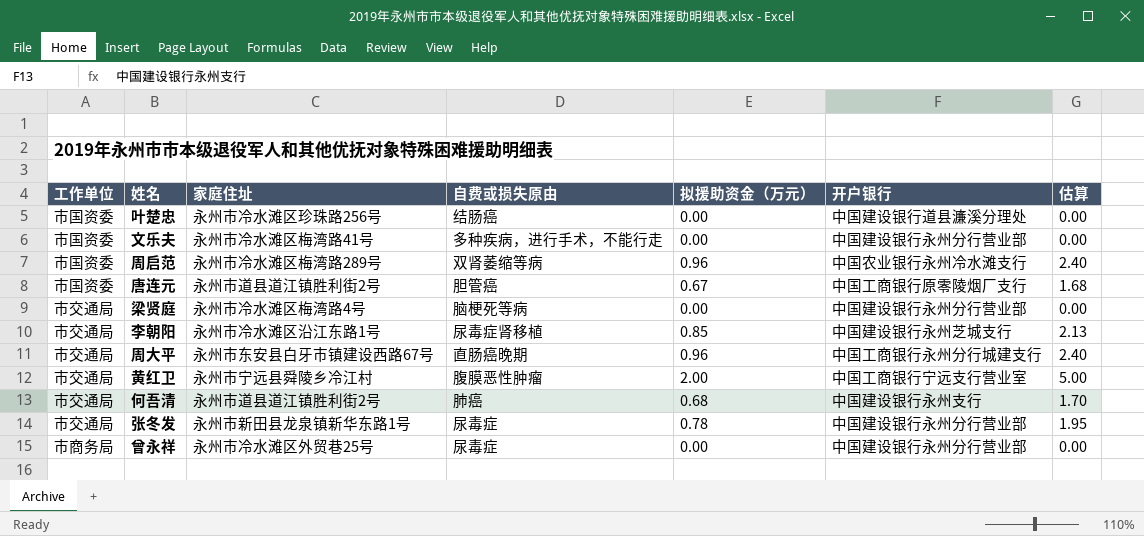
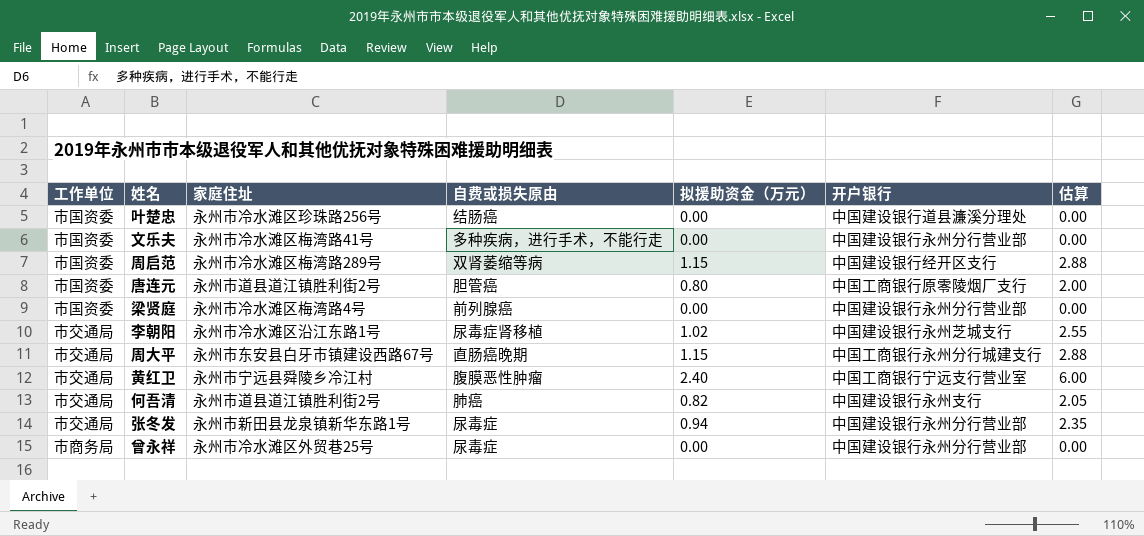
周启范 | 拟援助资金（万元）: 0.96 -> 1.15
周启范 | 开户银行: 中国农业银行永州冷水滩支行 -> 中国建设银行经开区支行
周启范 | 估算: 2.40 -> 2.88
唐连元 | 拟援助资金（万元）: 0.67 -> 0.80
唐连元 | 估算: 1.68 -> 2.00
梁贤庭 | 工作单位: 市交通局 -> 市国资委
梁贤庭 | 自费或损失原由: 脑梗死等病 -> 前列腺癌
李朝阳 | 拟援助资金（万元）: 0.85 -> 1.02
李朝阳 | 估算: 2.13 -> 2.55
周大平 | 拟援助资金（万元）: 0.96 -> 1.15
周大平 | 估算: 2.40 -> 2.88
黄红卫 | 拟援助资金（万元）: 2.00 -> 2.40
黄红卫 | 估算: 5.00 -> 6.00
何吾清 | 拟援助资金（万元）: 0.68 -> 0.82
何吾清 | 估算: 1.70 -> 2.05
张冬发 | 拟援助资金（万元）: 0.78 -> 0.94
张冬发 | 估算: 1.95 -> 2.35

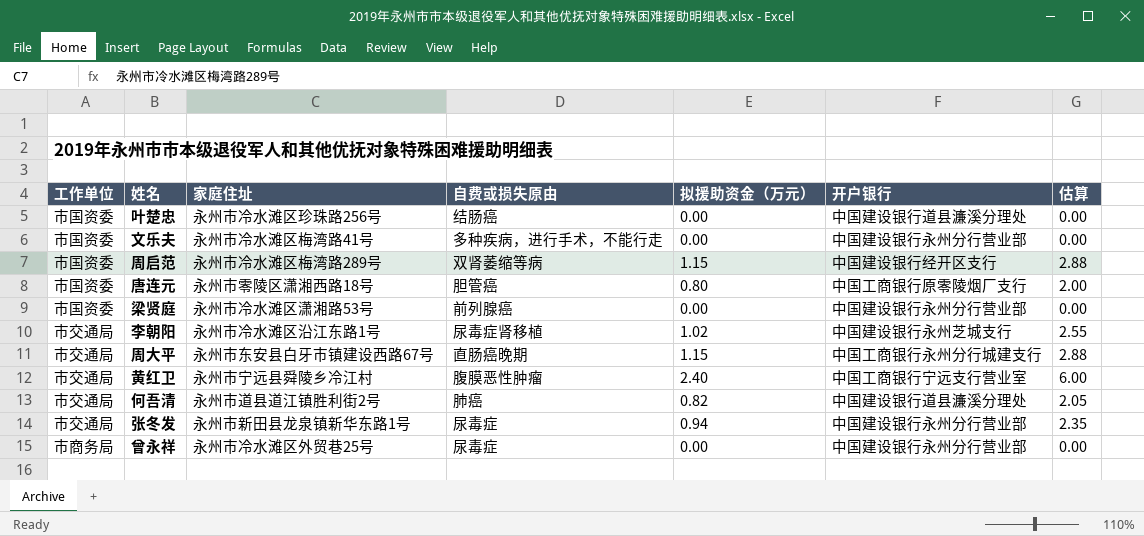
唐连元 | 家庭住址: 永州市道县道江镇胜利街2号 -> 永州市零陵区潇湘西路18号
梁贤庭 | 家庭住址: 永州市冷水滩区梅湾路4号 -> 永州市冷水滩区潇湘路53号
何吾清 | 开户银行: 中国建设银行永州支行 -> 中国建设银行道县濂溪分理处

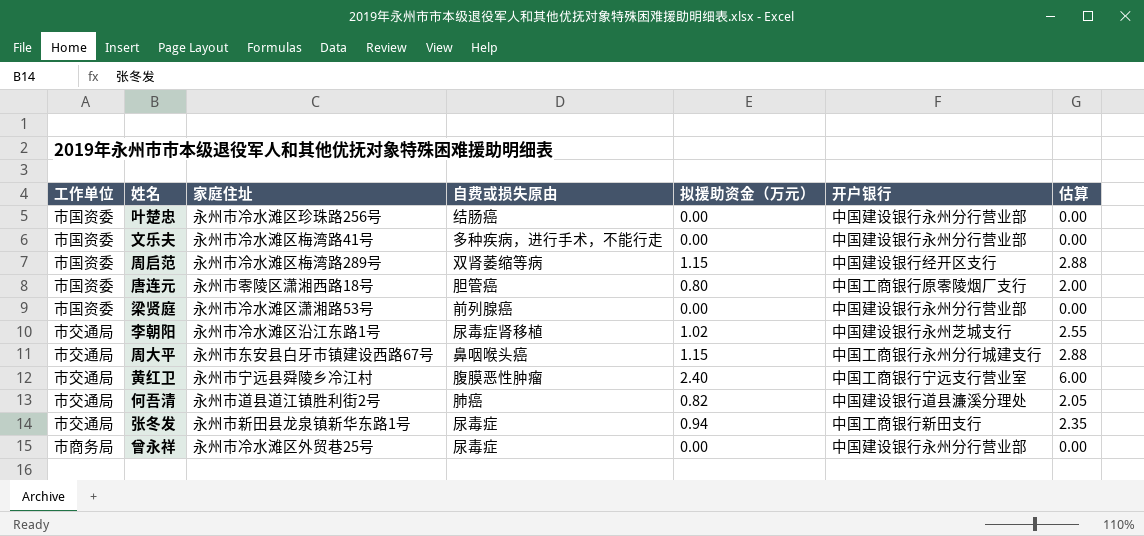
叶楚忠 | 开户银行: 中国建设银行道县濂溪分理处 -> 中国建设银行永州分行营业部
周大平 | 自费或损失原由: 直肠癌晚期 -> 鼻咽喉头癌
张冬发 | 开户银行: 中国建设银行永州分行营业部 -> 中国工商银行新田支行

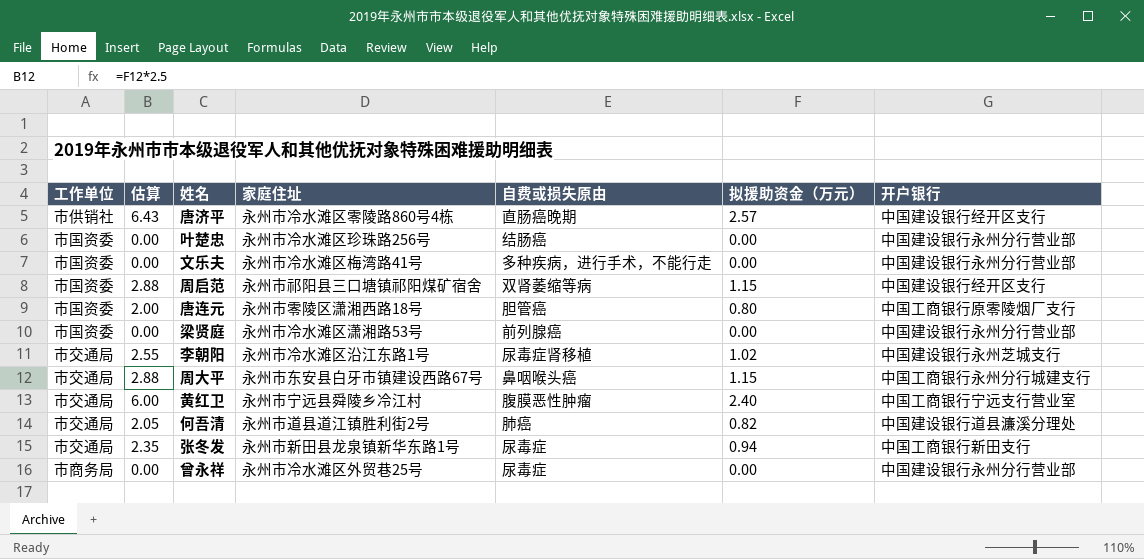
column 估算 | position: 7 -> 2
row 唐济平: none -> 市供销社 | 6.43 | 永州市冷水滩区零陵路860号4栋 | 直肠癌晚期 | 2.57 | 中国建设银行经开区支行
周启范 | 家庭住址: 永州市冷水滩区梅湾路289号 -> 永州市祁阳县三口塘镇祁阳煤矿宿舍

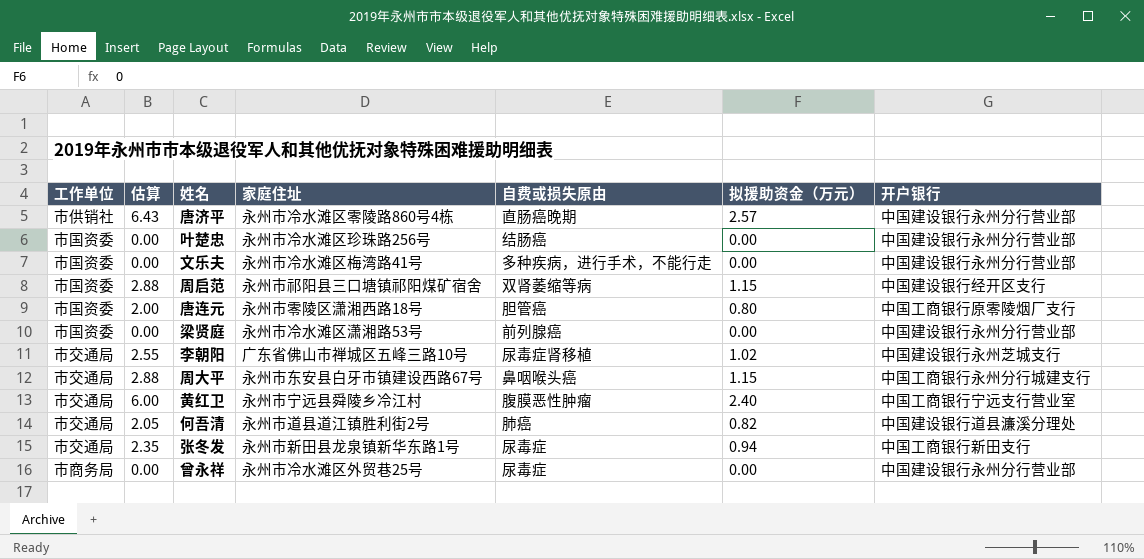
唐济平 | 开户银行: 中国建设银行经开区支行 -> 中国建设银行永州分行营业部
李朝阳 | 家庭住址: 永州市冷水滩区沿江东路1号 -> 广东省佛山市禅城区五峰三路10号

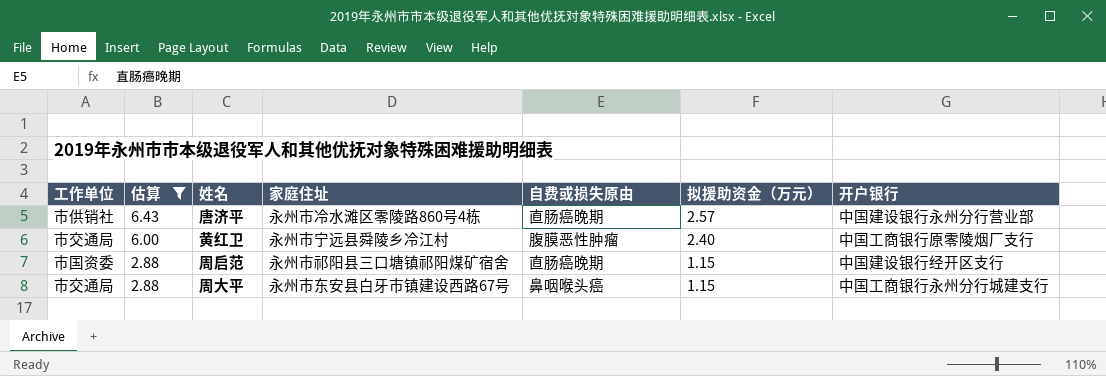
filter: none -> 估算 >= 2.88
row order: none -> 估算 descending
黄红卫 | 开户银行: 中国工商银行宁远支行营业室 -> 中国工商银行原零陵烟厂支行
周启范 | 自费或损失原由: 双肾萎缩等病 -> 直肠癌晚期

